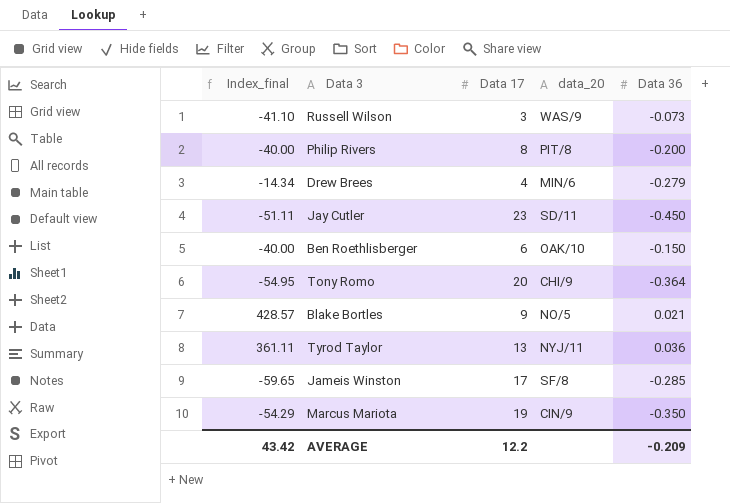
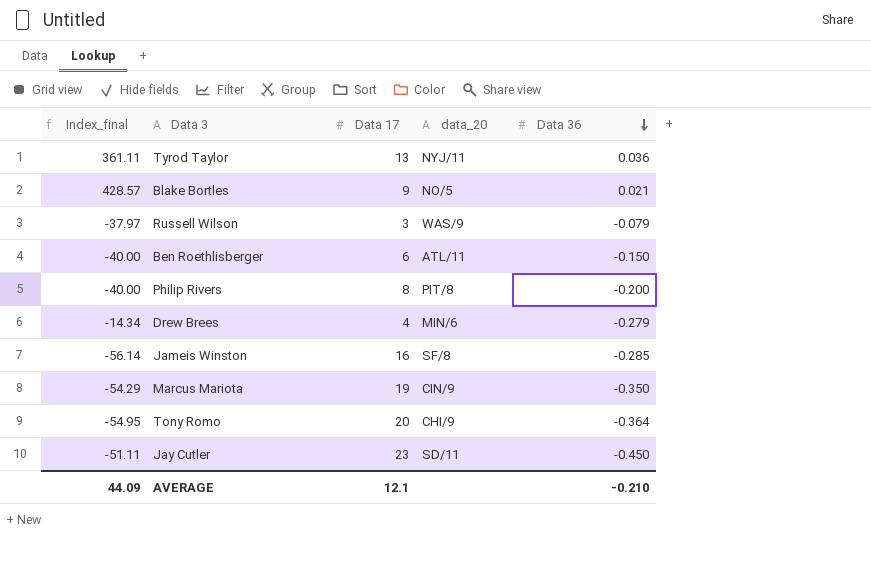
row order: none -> Data 36 descending
Russell Wilson | Index_final: -41.10 -> -37.97
Russell Wilson | Data 36: -0.073 -> -0.079
Ben Roethlisberger | data_20: OAK/10 -> ATL/11
Jameis Winston | Index_final: -59.65 -> -56.14
Jameis Winston | Data 17: 17 -> 16
AVERAGE | Index_final: 43.42 -> 44.09
AVERAGE | Data 17: 12.2 -> 12.1
AVERAGE | Data 36: -0.209 -> -0.210

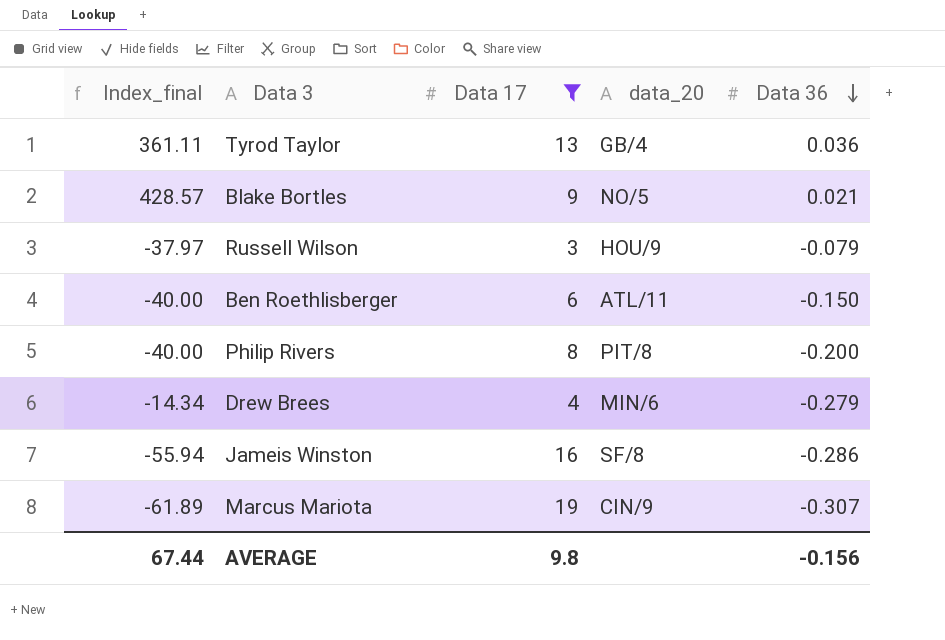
filter: none -> Data 17 <= 19
Tyrod Taylor | data_20: NYJ/11 -> GB/4
Russell Wilson | data_20: WAS/9 -> HOU/9
Jameis Winston | Index_final: -56.14 -> -55.94
Jameis Winston | Data 36: -0.285 -> -0.286
Marcus Mariota | Index_final: -54.29 -> -61.89
Marcus Mariota | Data 36: -0.350 -> -0.307
AVERAGE | Index_final: 44.09 -> 67.44
AVERAGE | Data 17: 12.1 -> 9.8
AVERAGE | Data 36: -0.210 -> -0.156

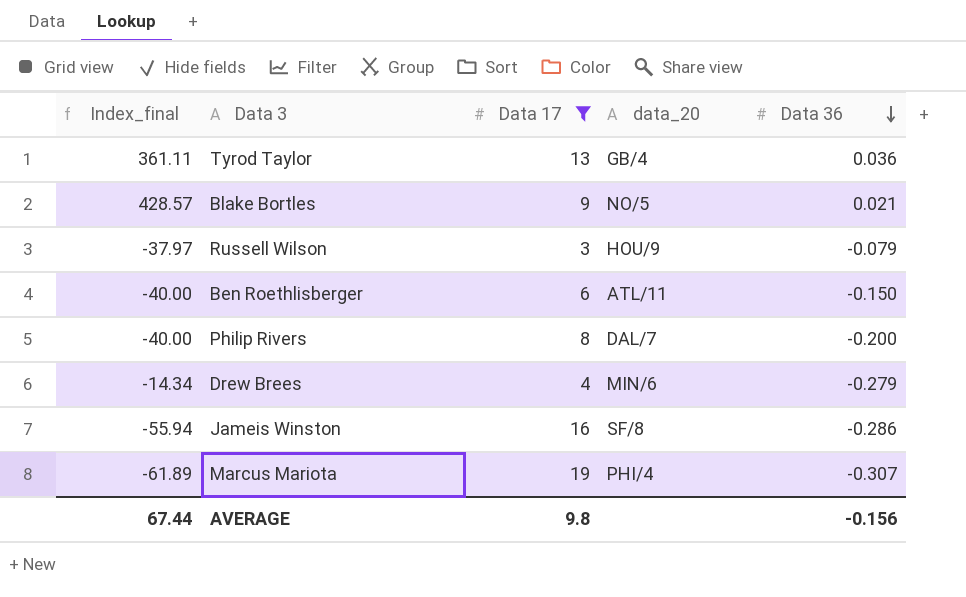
Philip Rivers | data_20: PIT/8 -> DAL/7
Marcus Mariota | data_20: CIN/9 -> PHI/4

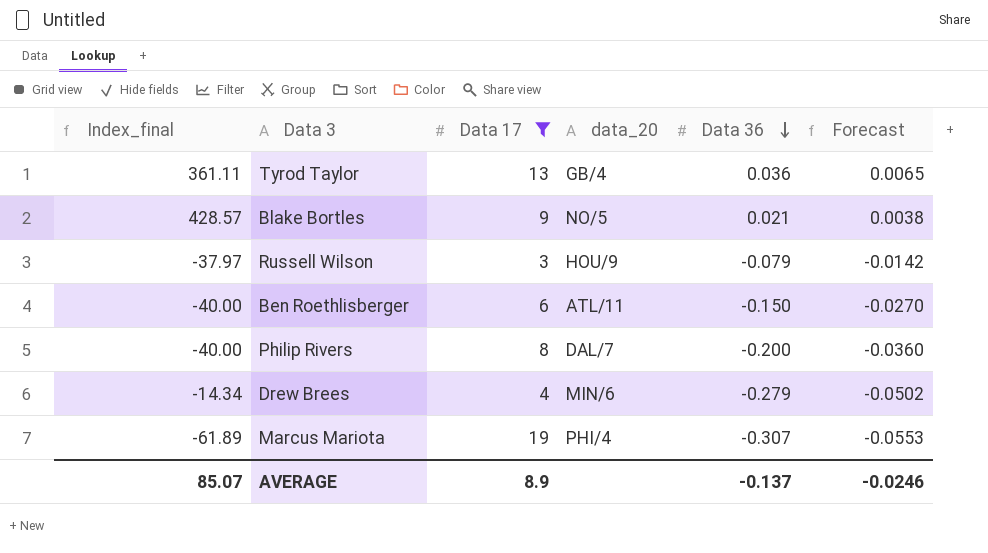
column Forecast | formula: none -> [Data 36] * 0.18
row Jameis Winston: -55.94 | 16 | SF/8 | -0.286 -> none
AVERAGE | Index_final: 67.44 -> 85.07
AVERAGE | Data 17: 9.8 -> 8.9
AVERAGE | Data 36: -0.156 -> -0.137

